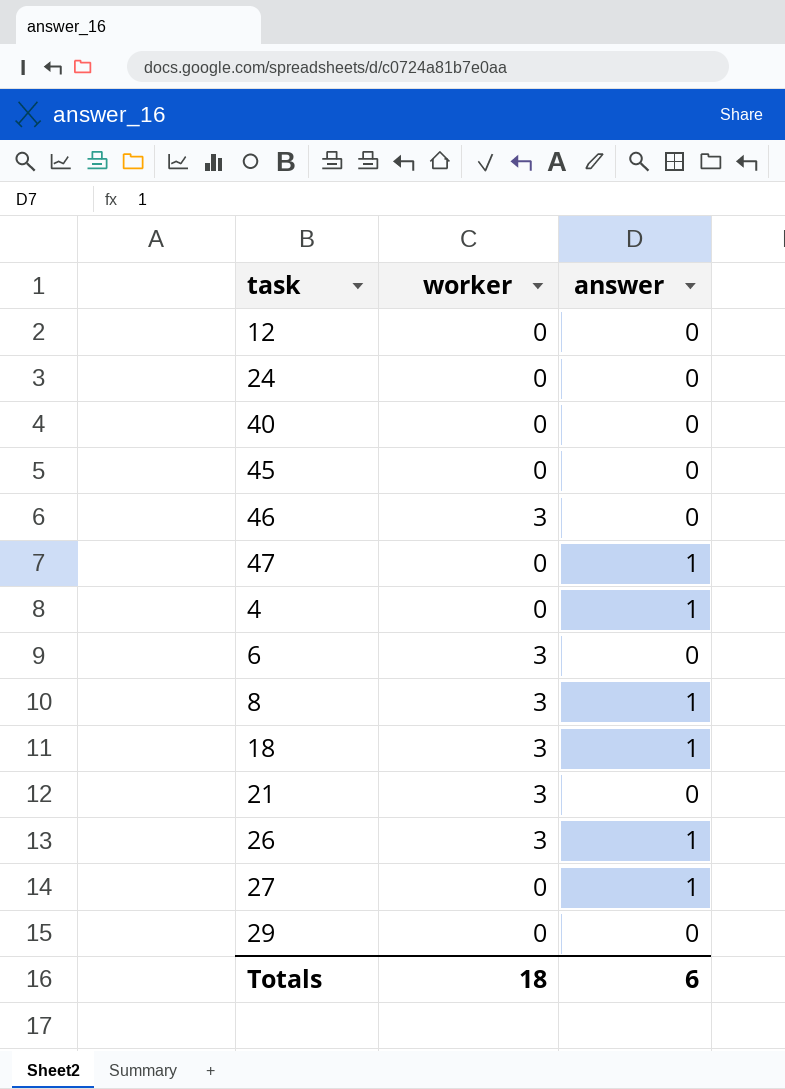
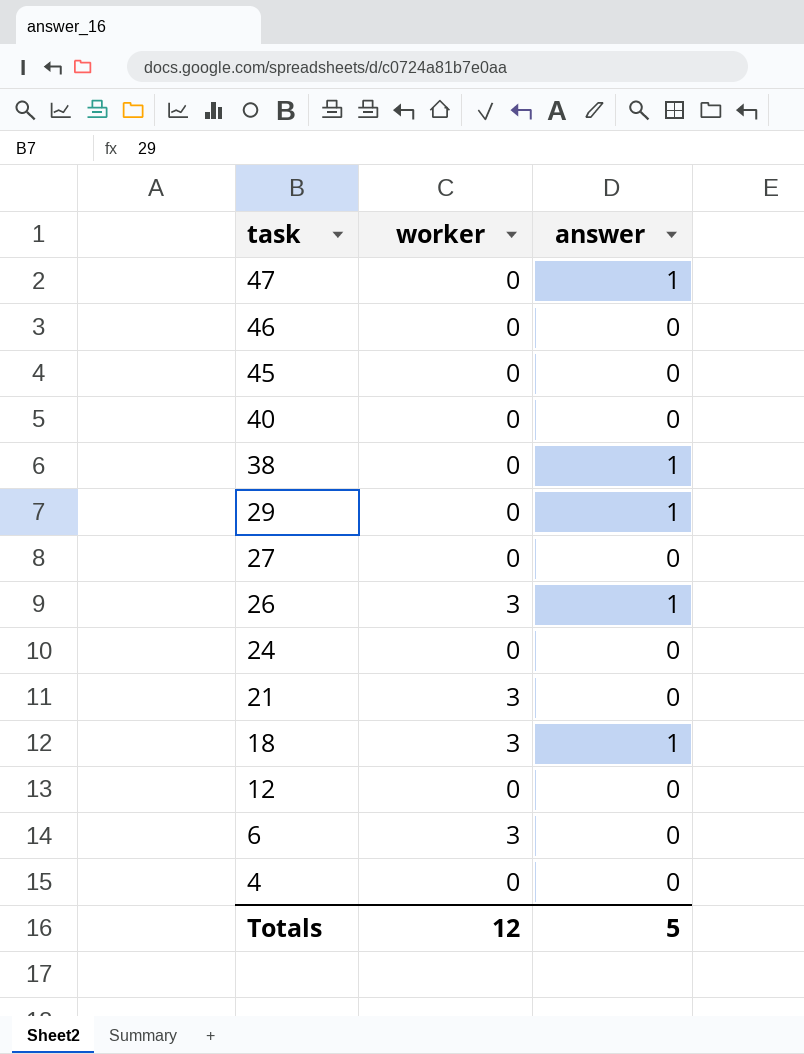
row order: none -> task descending
row 8: 3 | 1 -> none
46 | worker: 3 -> 0
row 38: none -> 0 | 1
29 | answer: 0 -> 1
27 | answer: 1 -> 0
4 | answer: 1 -> 0
Totals | worker: 18 -> 12
Totals | answer: 6 -> 5

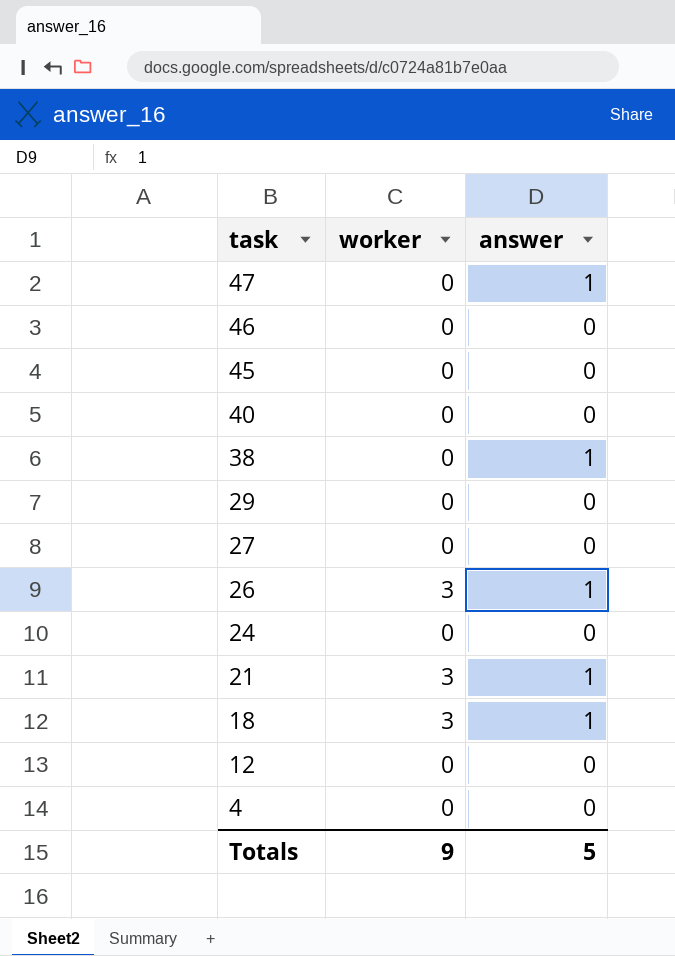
row 6: 3 | 0 -> none
29 | answer: 1 -> 0
21 | answer: 0 -> 1
Totals | worker: 12 -> 9

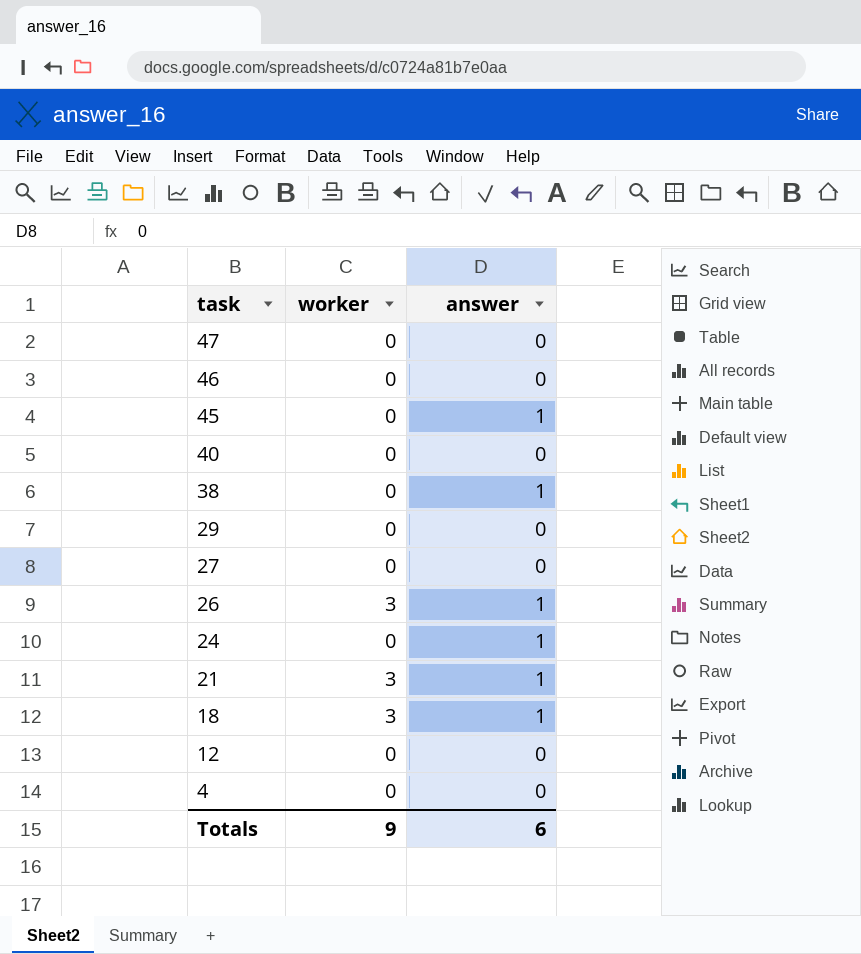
47 | answer: 1 -> 0
45 | answer: 0 -> 1
24 | answer: 0 -> 1
Totals | answer: 5 -> 6

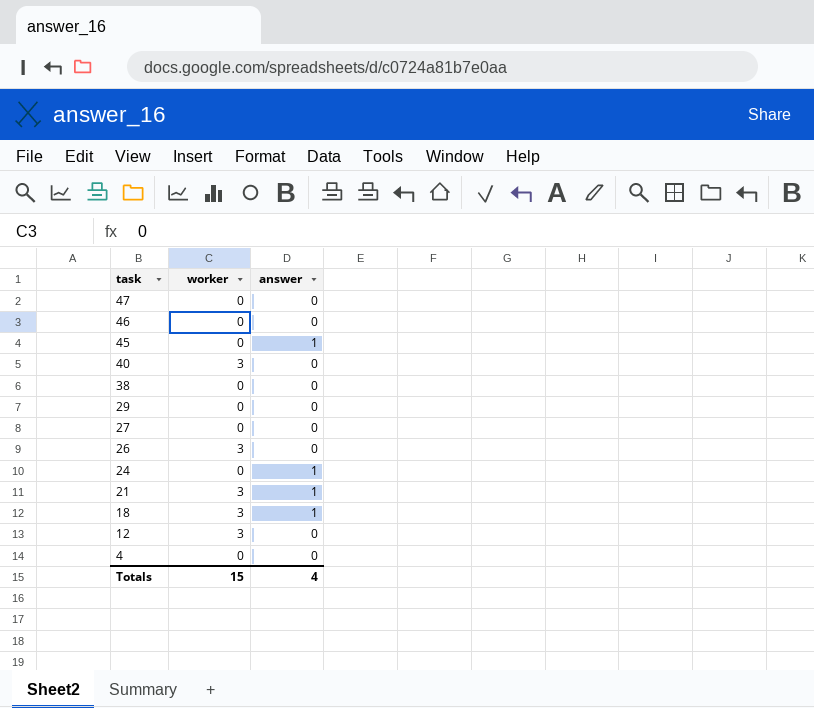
40 | worker: 0 -> 3
38 | answer: 1 -> 0
26 | answer: 1 -> 0
12 | worker: 0 -> 3
Totals | worker: 9 -> 15
Totals | answer: 6 -> 4

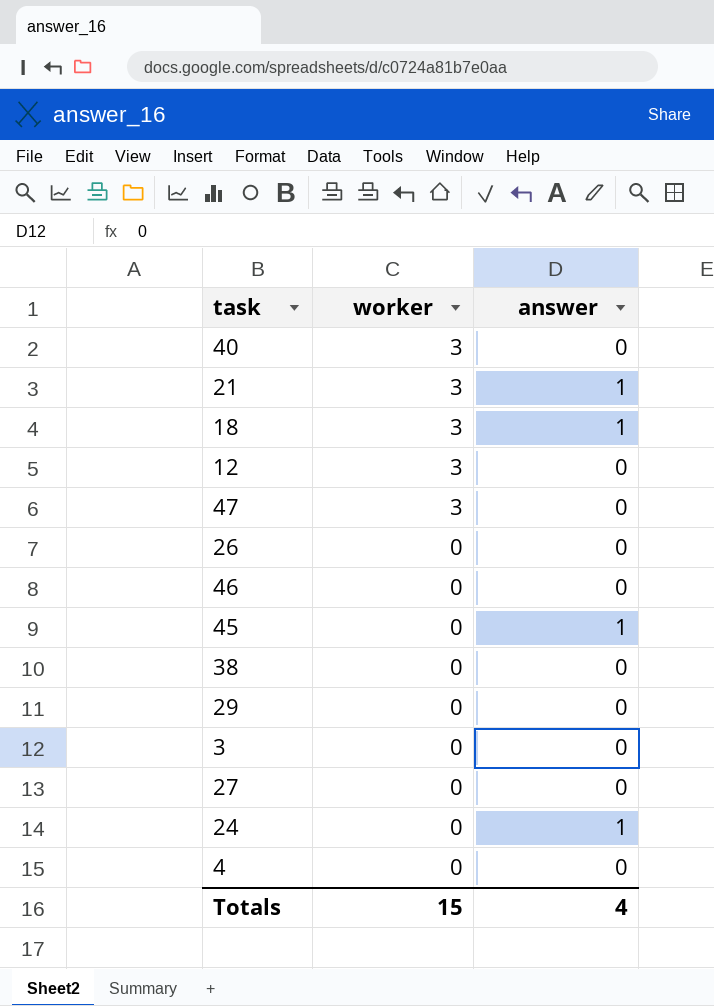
row order: task descending -> worker descending
47 | worker: 0 -> 3
26 | worker: 3 -> 0
row 3: none -> 0 | 0

